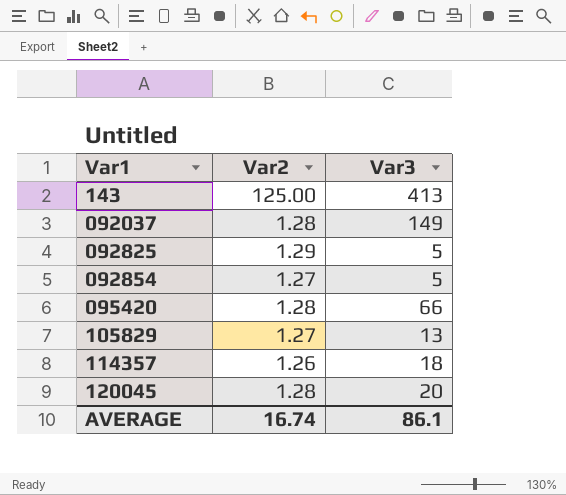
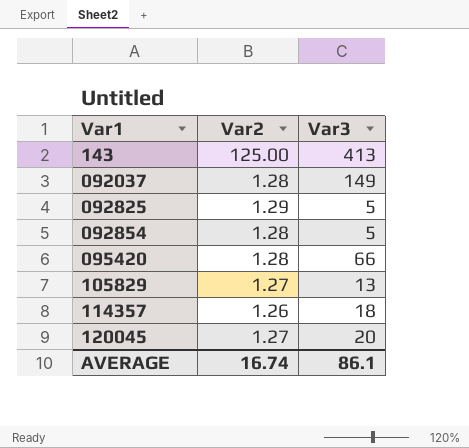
092854 | Var2: 1.27 -> 1.28
120045 | Var2: 1.28 -> 1.27

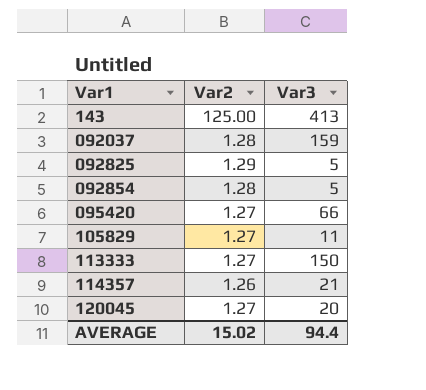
092037 | Var3: 149 -> 159
095420 | Var2: 1.28 -> 1.27
105829 | Var3: 13 -> 11
row 113333: none -> 1.27 | 150
114357 | Var3: 18 -> 21
AVERAGE | Var2: 16.74 -> 15.02
AVERAGE | Var3: 86.1 -> 94.4

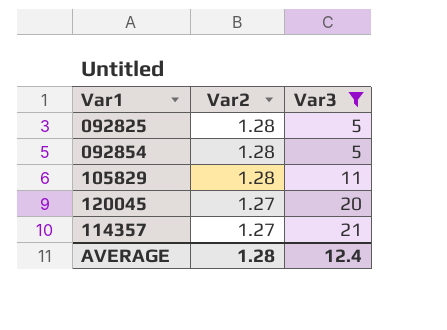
filter: none -> Var3 <= 21
row order: Var1 ascending -> Var2 descending
092825 | Var2: 1.29 -> 1.28
105829 | Var2: 1.27 -> 1.28
114357 | Var2: 1.26 -> 1.27
AVERAGE | Var2: 15.02 -> 1.28
AVERAGE | Var3: 94.4 -> 12.4

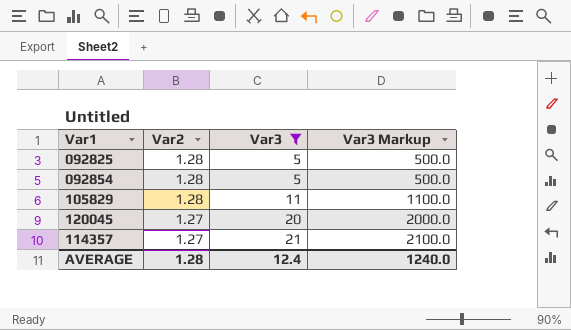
column Var3 Markup | formula: none -> [Var3] * 100

